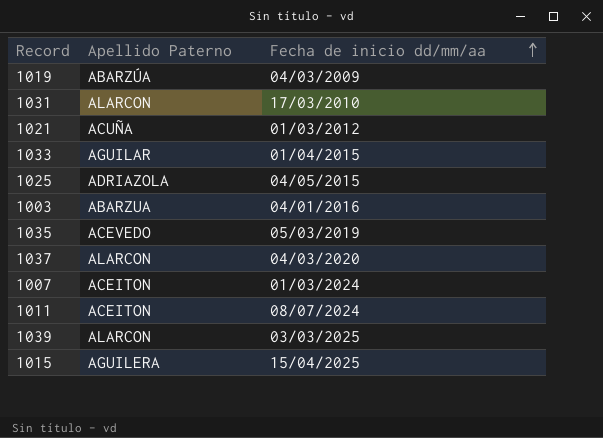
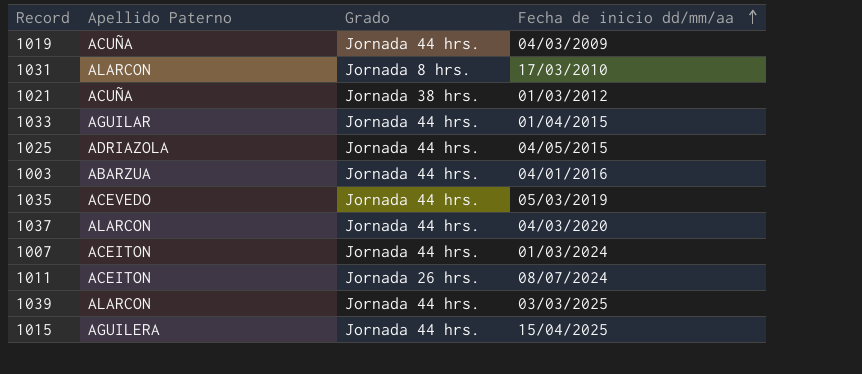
column Grado | position: none -> 3
1019 | Apellido Paterno: ABARZÚA -> ACUÑA

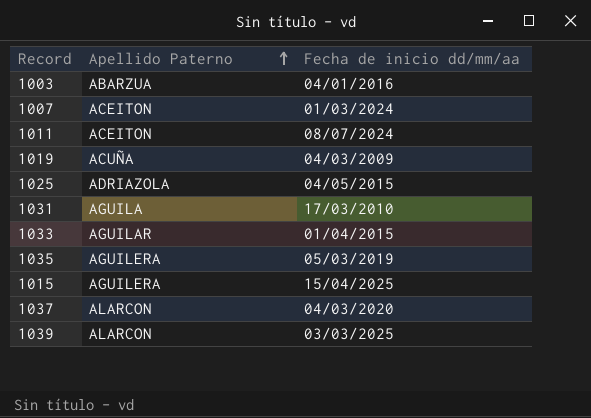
row order: Fecha de inicio dd/mm/aa ascending -> Apellido Paterno ascending
column Grado | position: 3 -> none
row 1021: ACUÑA | Jornada 38 hrs. | 01/03/2012 -> none
1031 | Apellido Paterno: ALARCON -> AGUILA
1035 | Apellido Paterno: ACEVEDO -> AGUILERA

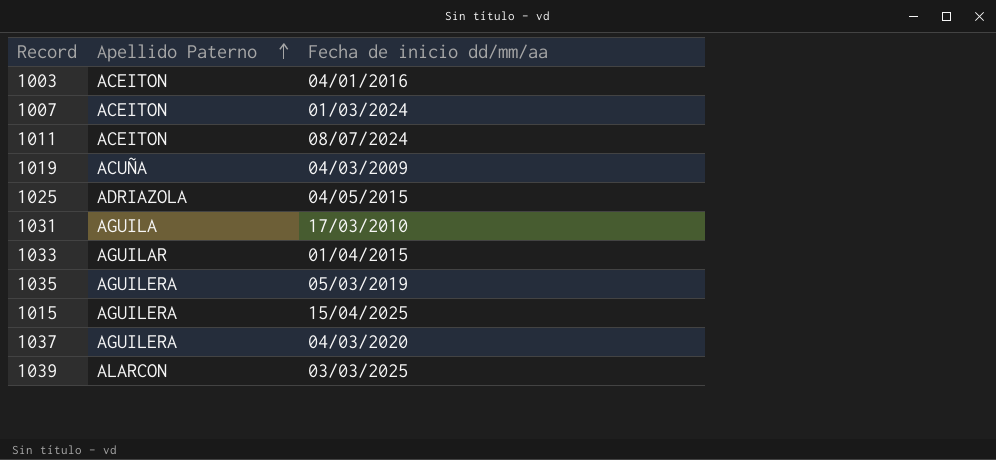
1003 | Apellido Paterno: ABARZUA -> ACEITON
1037 | Apellido Paterno: ALARCON -> AGUILERA

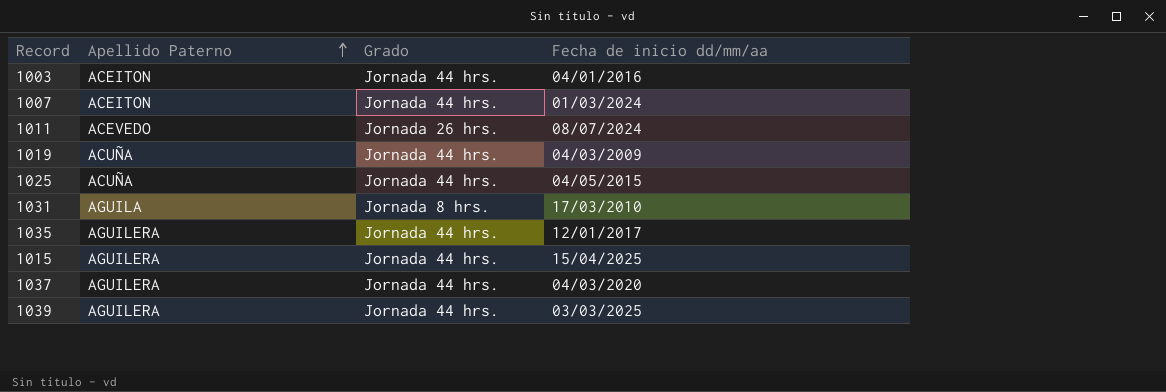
column Grado | position: none -> 3
row 1033: AGUILAR | 01/04/2015 -> none
1011 | Apellido Paterno: ACEITON -> ACEVEDO
1025 | Apellido Paterno: ADRIAZOLA -> ACUÑA
1035 | Fecha de inicio dd/mm/aa: 05/03/2019 -> 12/01/2017
1039 | Apellido Paterno: ALARCON -> AGUILERA

